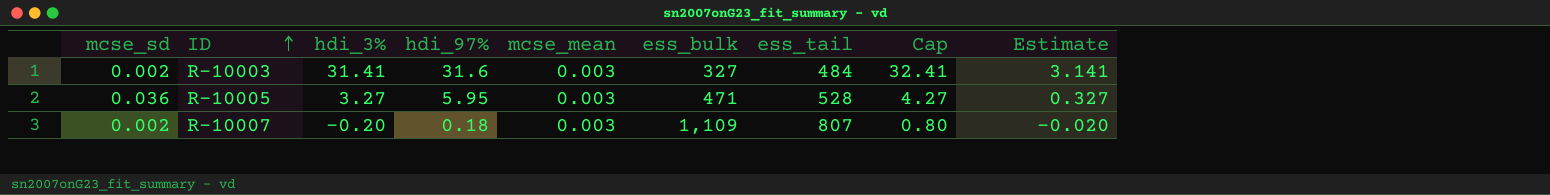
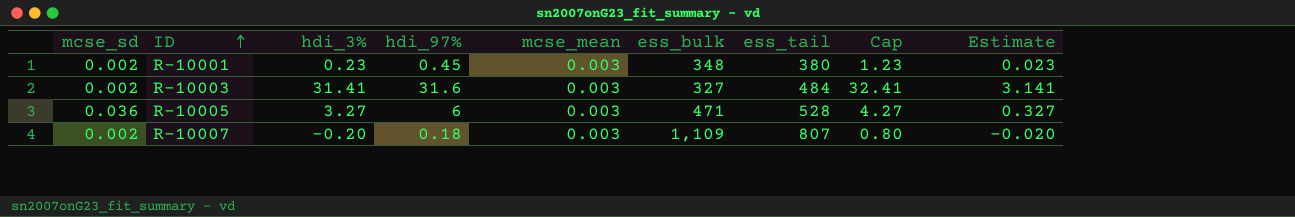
row R-10001: none -> 0.002 | 0.23 | 0.45 | 0.003 | 348 | 380 | 1.23 | 0.023
R-10005 | hdi_97%: 5.95 -> 6

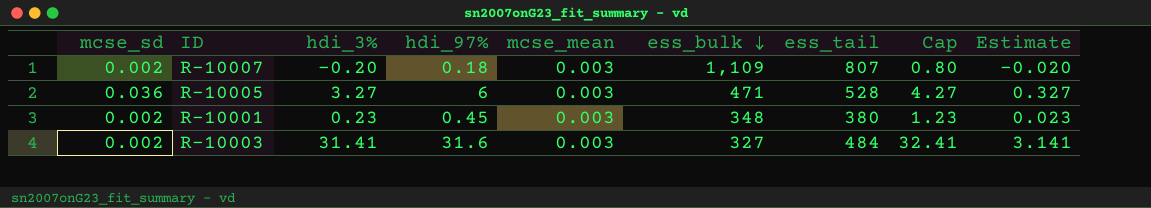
row order: ID ascending -> ess_bulk descending

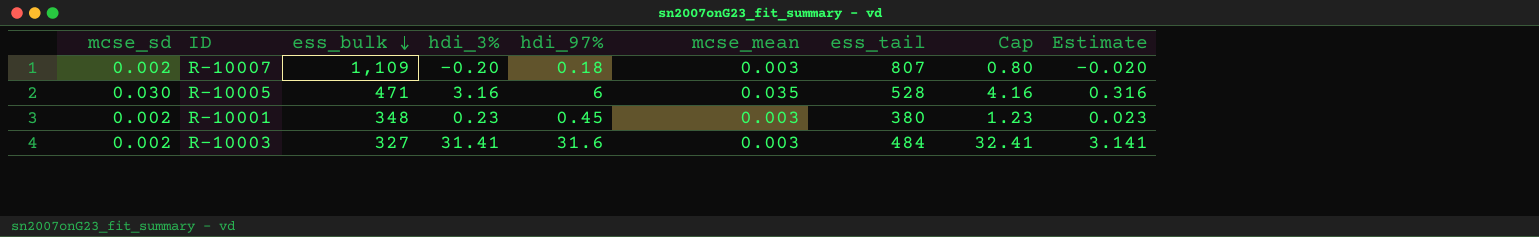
column ess_bulk | position: 6 -> 3
R-10005 | mcse_sd: 0.036 -> 0.030
R-10005 | hdi_3%: 3.27 -> 3.16
R-10005 | mcse_mean: 0.003 -> 0.035
R-10005 | Cap: 4.27 -> 4.16
R-10005 | Estimate: 0.327 -> 0.316

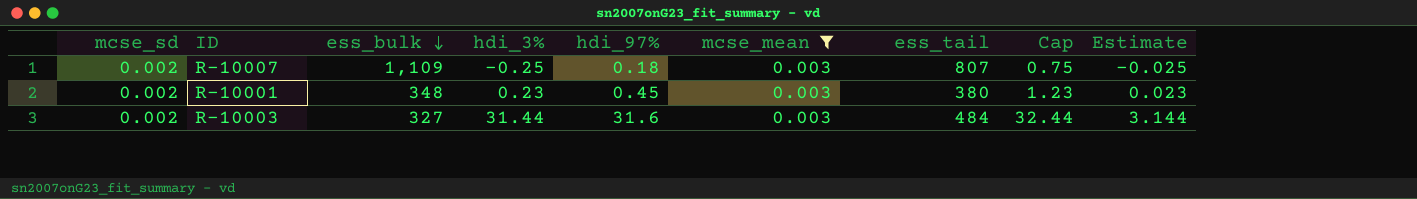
filter: none -> mcse_mean = 0.003
R-10007 | hdi_3%: -0.20 -> -0.25
R-10007 | Cap: 0.80 -> 0.75
R-10007 | Estimate: -0.020 -> -0.025
R-10003 | hdi_3%: 31.41 -> 31.44
R-10003 | Cap: 32.41 -> 32.44
R-10003 | Estimate: 3.141 -> 3.144

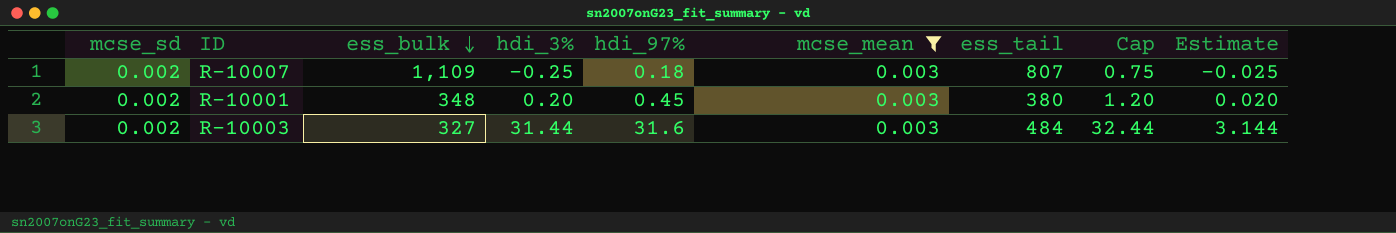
R-10001 | hdi_3%: 0.23 -> 0.20
R-10001 | Cap: 1.23 -> 1.20
R-10001 | Estimate: 0.023 -> 0.020

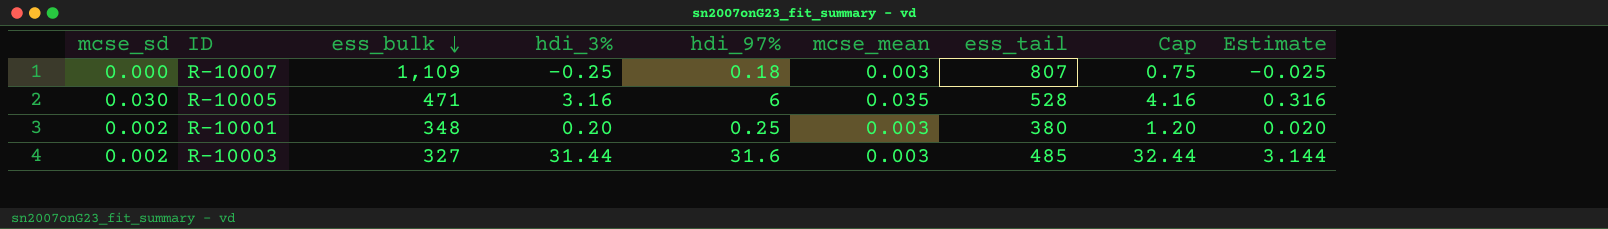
filter: mcse_mean = 0.003 -> none
R-10007 | mcse_sd: 0.002 -> 0.000
R-10001 | hdi_97%: 0.45 -> 0.25
R-10003 | ess_tail: 484 -> 485

